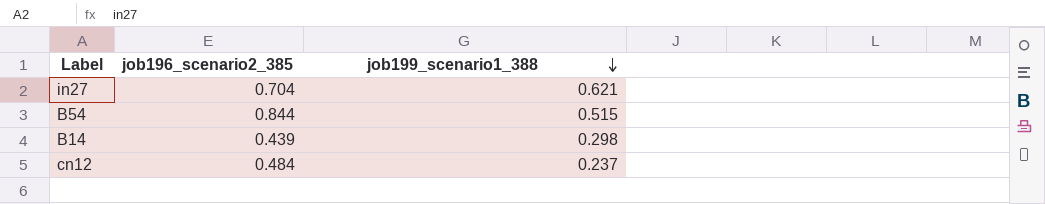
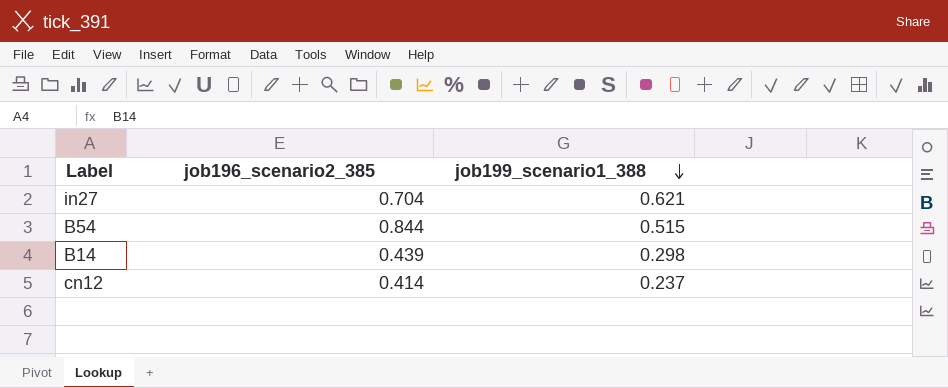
cn12 | job196_scenario2_385: 0.484 -> 0.414

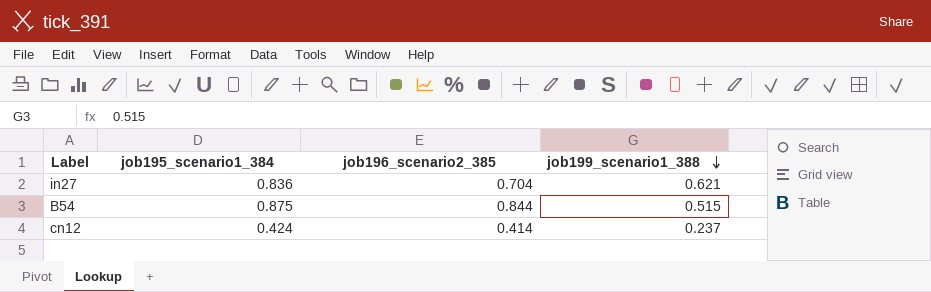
column job195_scenario1_384 | position: none -> 2
row B14: 0.439 | 0.298 -> none

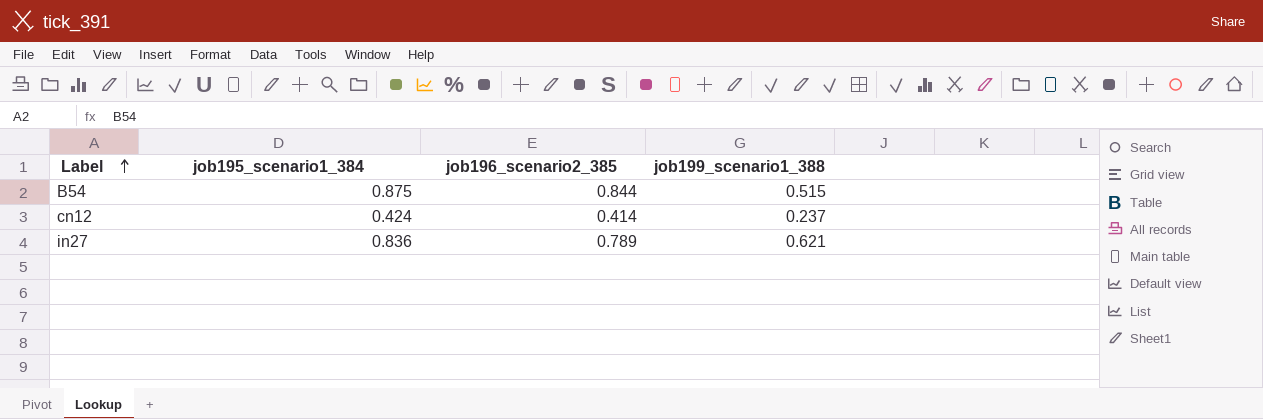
row order: job199_scenario1_388 descending -> Label ascending
in27 | job196_scenario2_385: 0.704 -> 0.789

